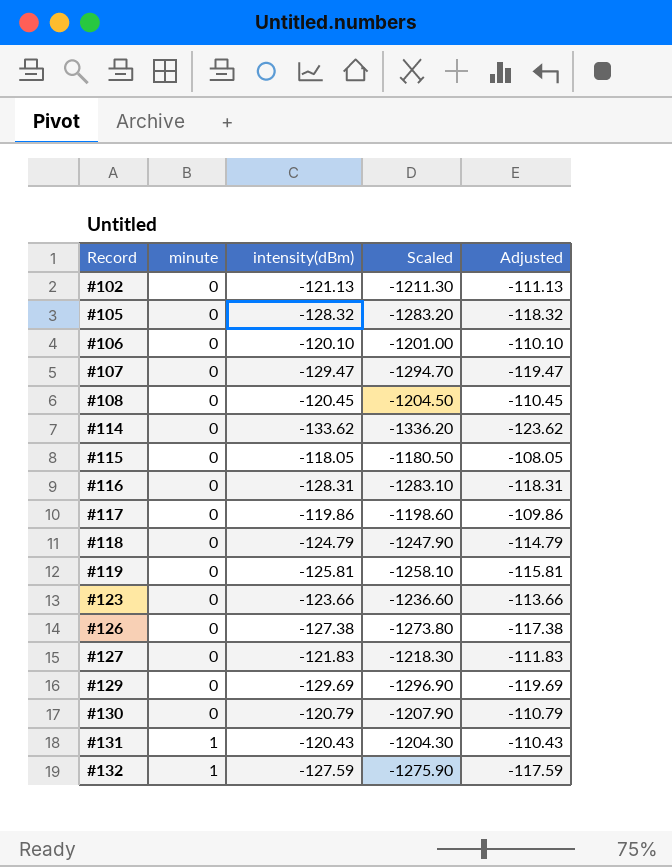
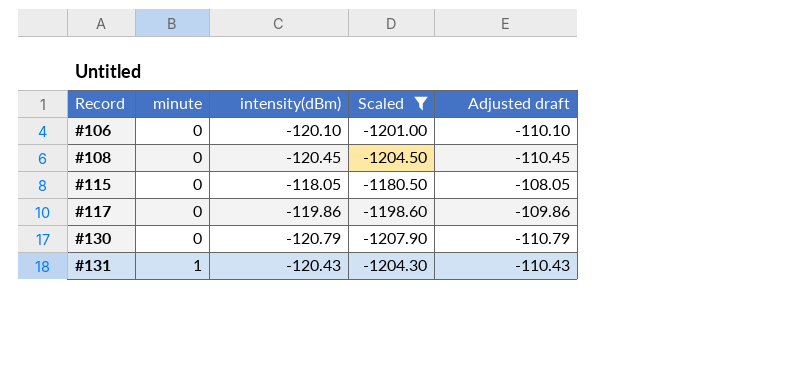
filter: none -> Scaled >= -1207.90
column name: Adjusted -> Adjusted draft

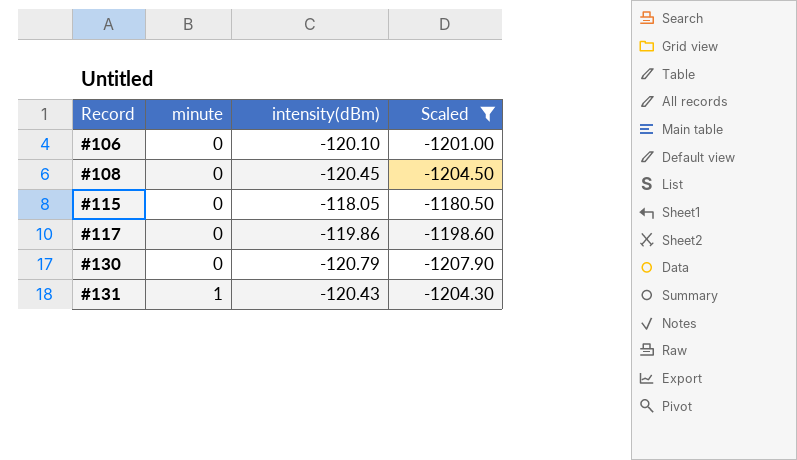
column Adjusted draft | formula: [intensity(dBm)] + 10 -> none

